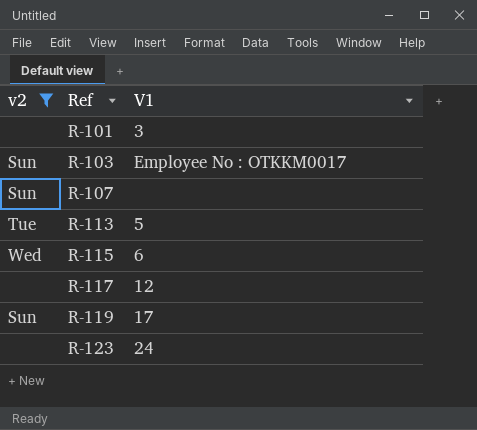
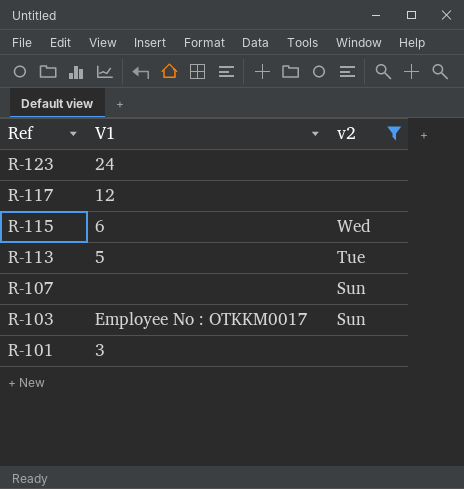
row order: Ref ascending -> Ref descending
column v2 | position: 1 -> 3
row R-119: Sun | 17 -> none

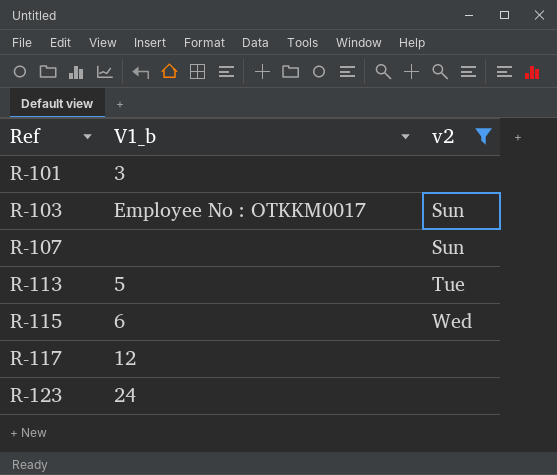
row order: Ref descending -> Ref ascending
column name: V1 -> V1_b

